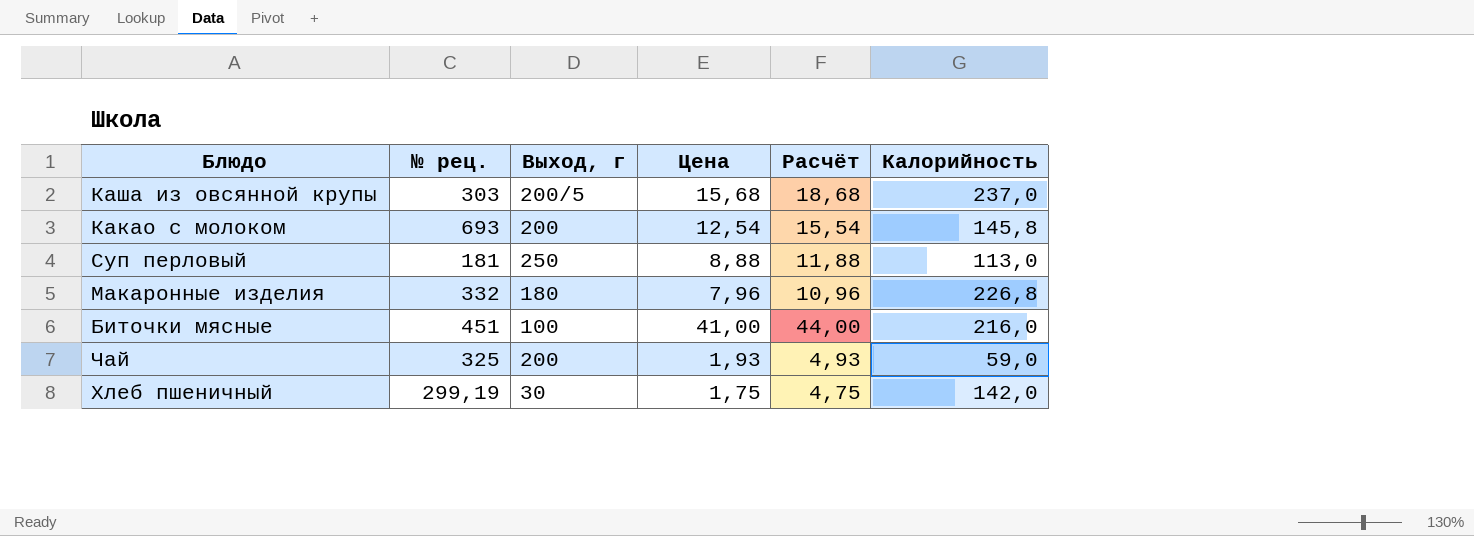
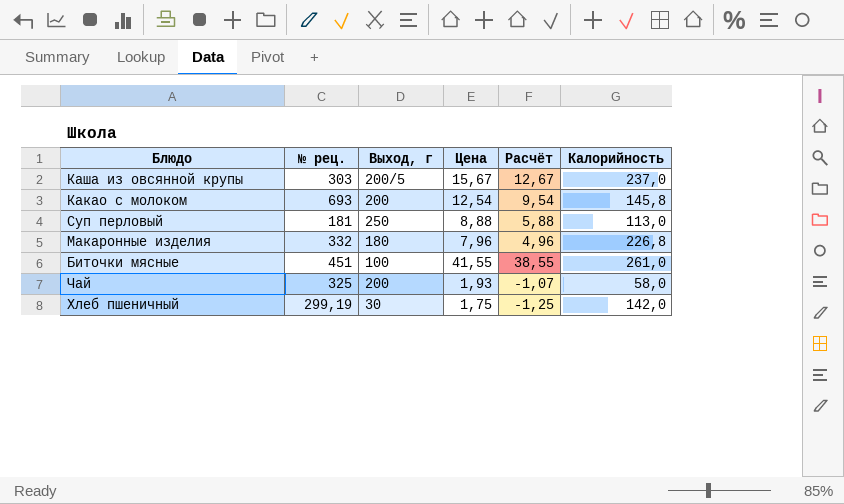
column Расчёт | formula: [Цена] + 3 -> [Цена] - 3
Каша из овсянной крупы | Цена: 15,68 -> 15,67
Биточки мясные | Цена: 41,00 -> 41,55
Биточки мясные | Калорийность: 216,0 -> 261,0
Чай | Калорийность: 59,0 -> 58,0

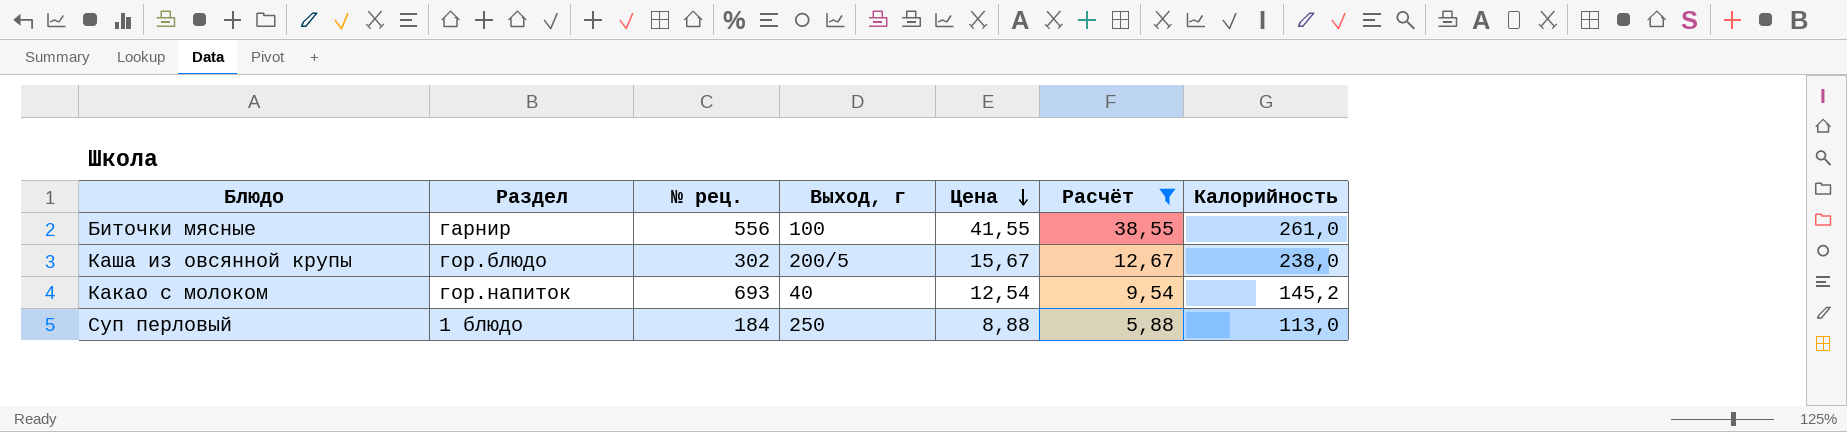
filter: none -> Расчёт >= 5,88
row order: none -> Цена descending
column Раздел | position: none -> 2
Биточки мясные | № рец.: 451 -> 556
Каша из овсянной крупы | № рец.: 303 -> 302
Каша из овсянной крупы | Калорийность: 237,0 -> 238,0
Какао с молоком | Выход, г: 200 -> 40
Какао с молоком | Калорийность: 145,8 -> 145,2
Суп перловый | № рец.: 181 -> 184

